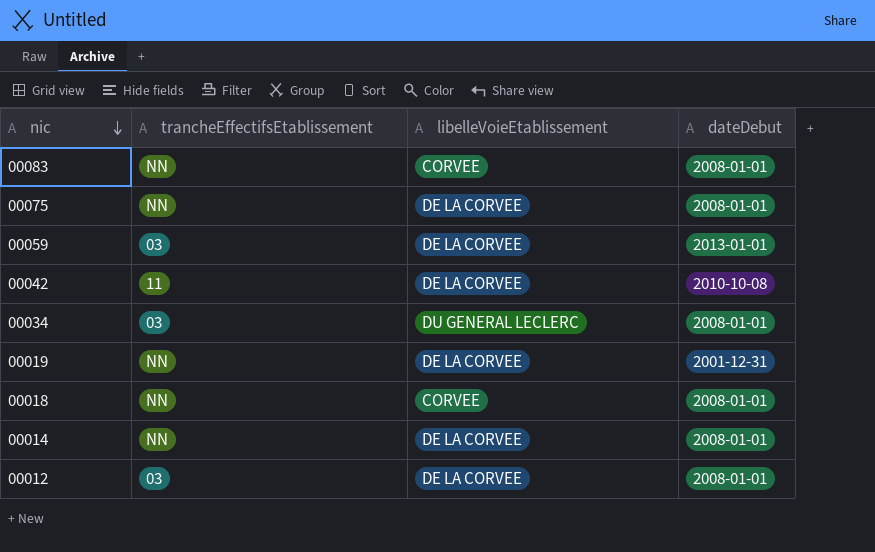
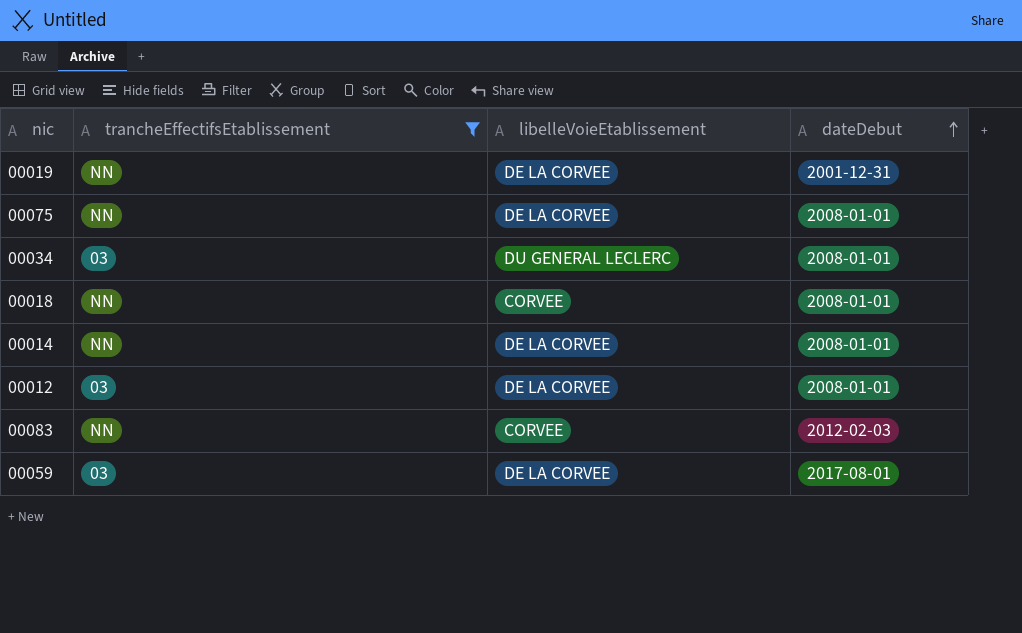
filter: none -> trancheEffectifsEtablissement != 11
row order: nic descending -> dateDebut ascending
00083 | dateDebut: 2008-01-01 -> 2012-02-03
00059 | dateDebut: 2013-01-01 -> 2017-08-01

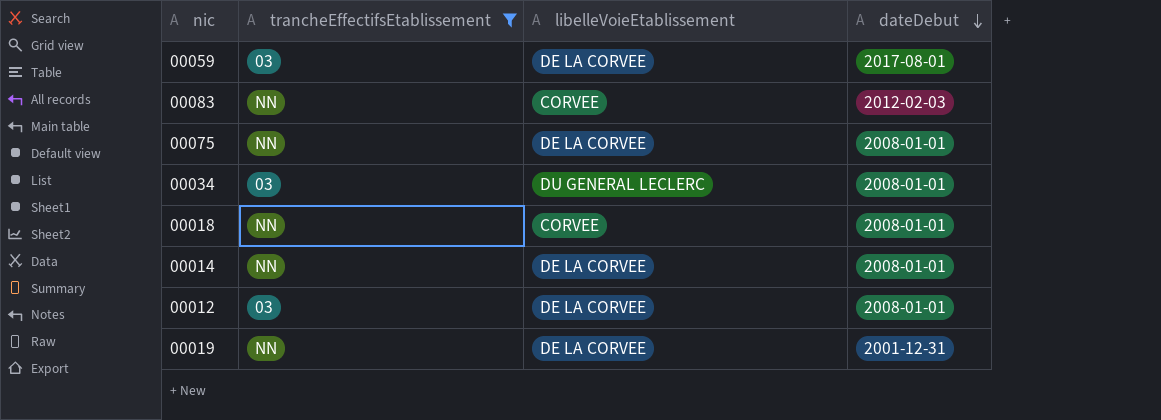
row order: dateDebut ascending -> dateDebut descending

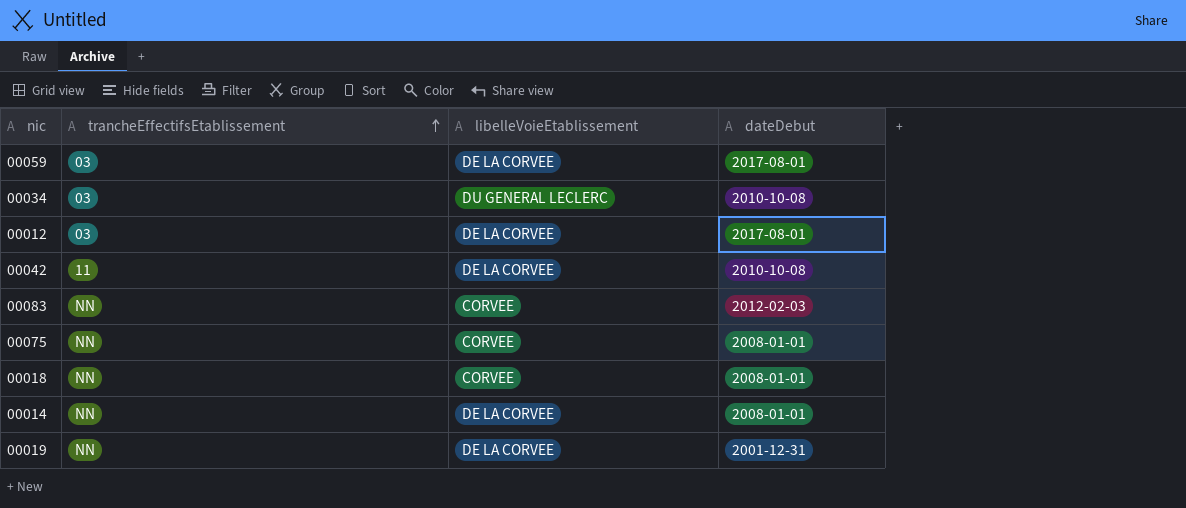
filter: trancheEffectifsEtablissement != 11 -> none
row order: dateDebut descending -> trancheEffectifsEtablissement ascending
00034 | dateDebut: 2008-01-01 -> 2010-10-08
00012 | dateDebut: 2008-01-01 -> 2017-08-01
00075 | libelleVoieEtablissement: DE LA CORVEE -> CORVEE

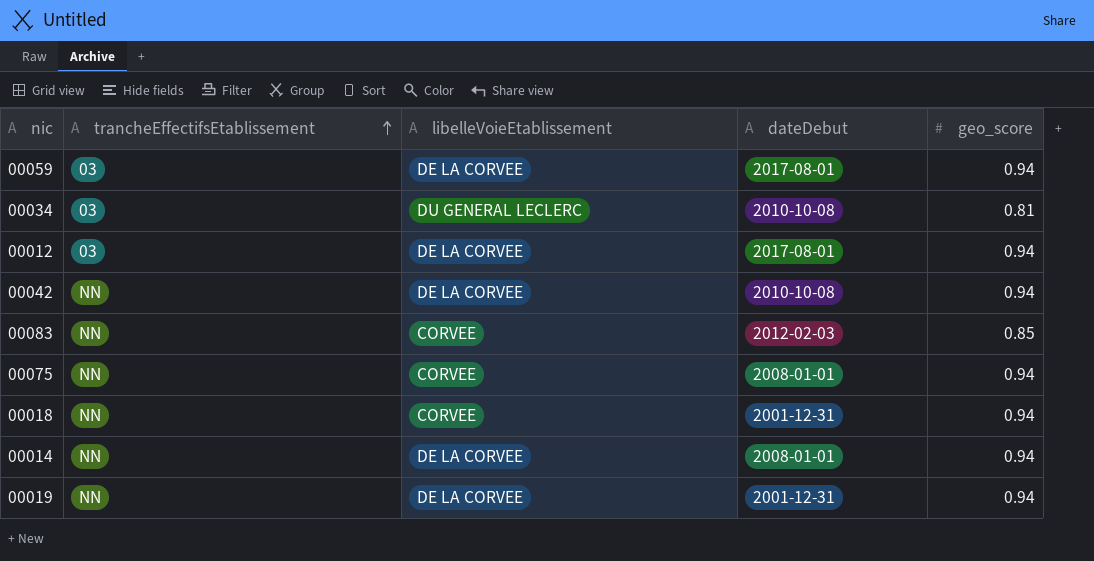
column geo_score | position: none -> 5
00042 | trancheEffectifsEtablissement: 11 -> NN
00018 | dateDebut: 2008-01-01 -> 2001-12-31

